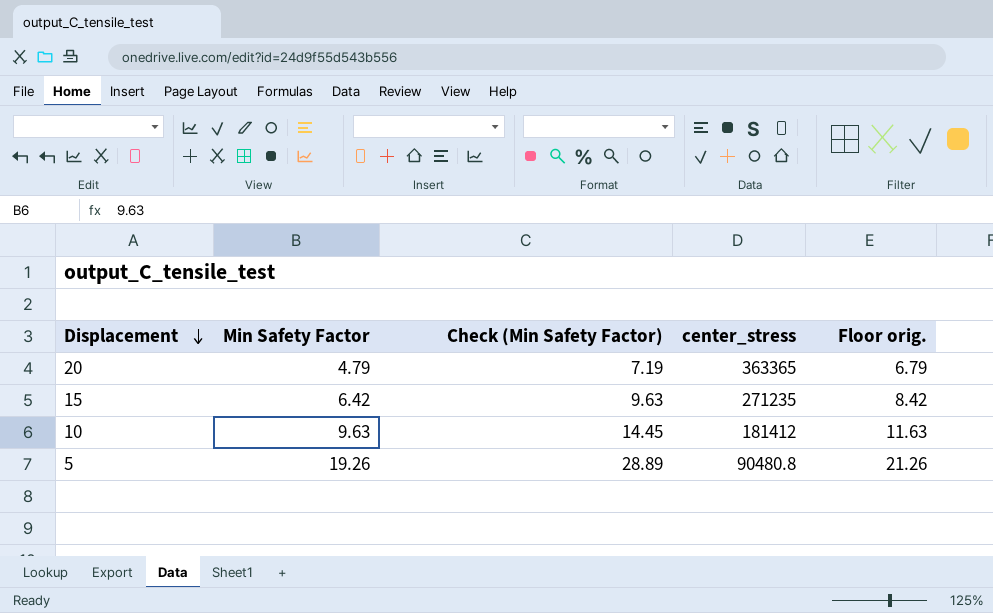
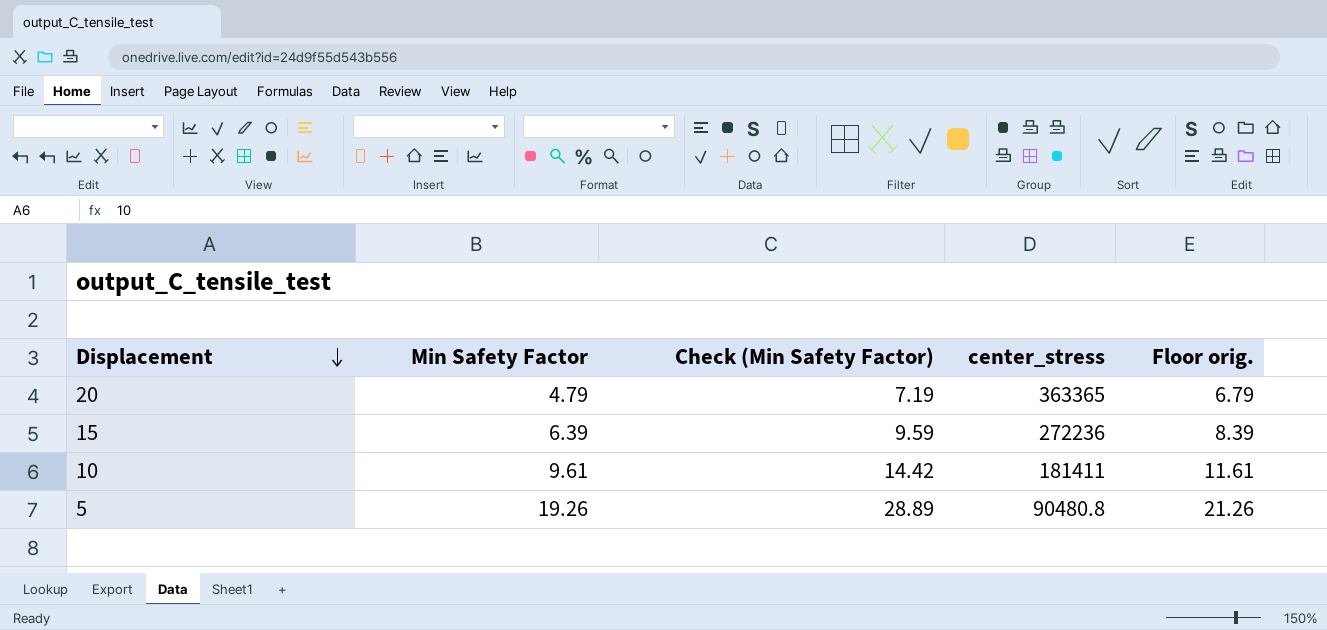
15 | Min Safety Factor: 6.42 -> 6.39
15 | Check (Min Safety Factor): 9.63 -> 9.59
15 | center_stress: 271235 -> 272236
15 | Floor orig.: 8.42 -> 8.39
10 | Min Safety Factor: 9.63 -> 9.61
10 | Check (Min Safety Factor): 14.45 -> 14.42
10 | center_stress: 181412 -> 181411
10 | Floor orig.: 11.63 -> 11.61

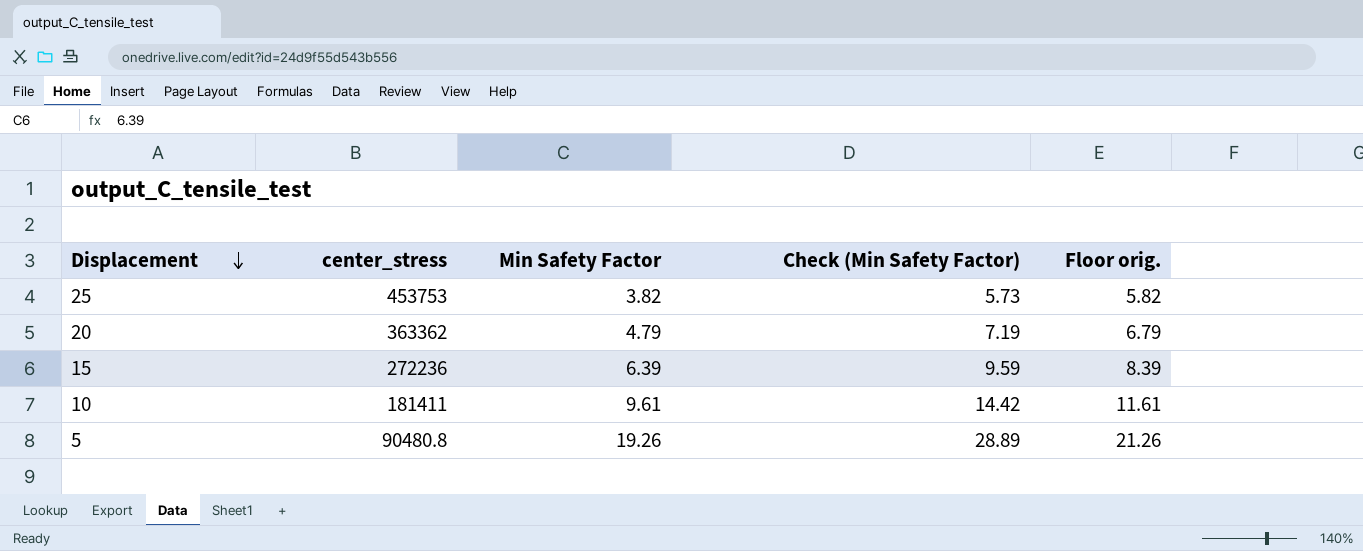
column center_stress | position: 4 -> 2
row 25: none -> 453753 | 3.82 | 5.73 | 5.82
20 | center_stress: 363365 -> 363362

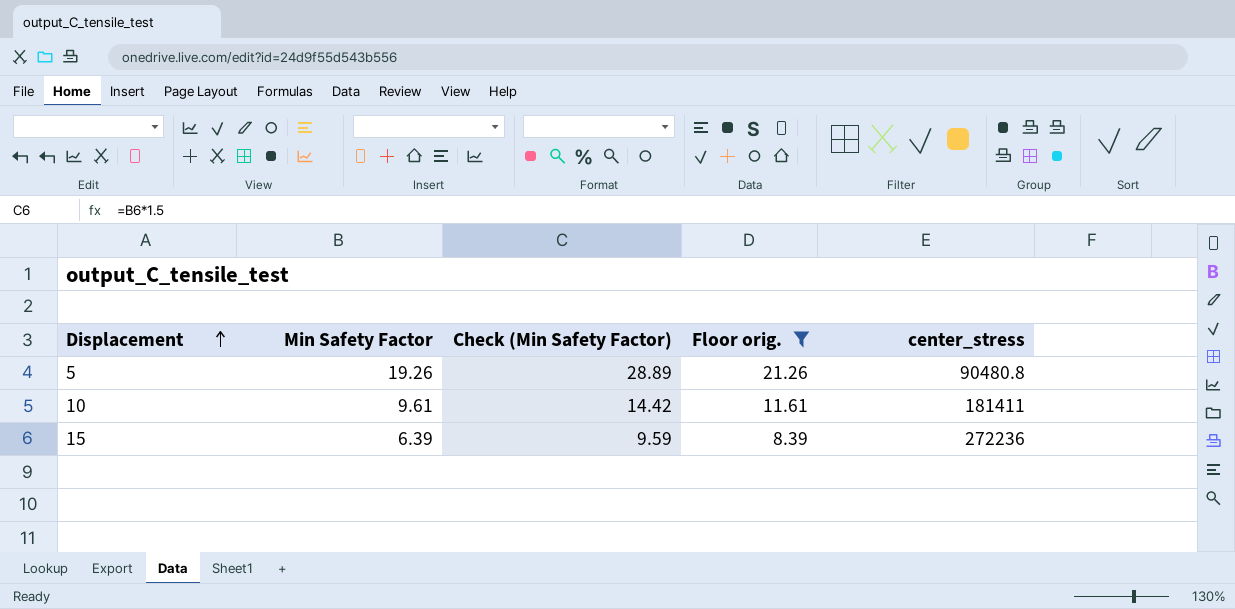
filter: none -> Floor orig. >= 8.39
row order: Displacement descending -> Displacement ascending
column center_stress | position: 2 -> 5

